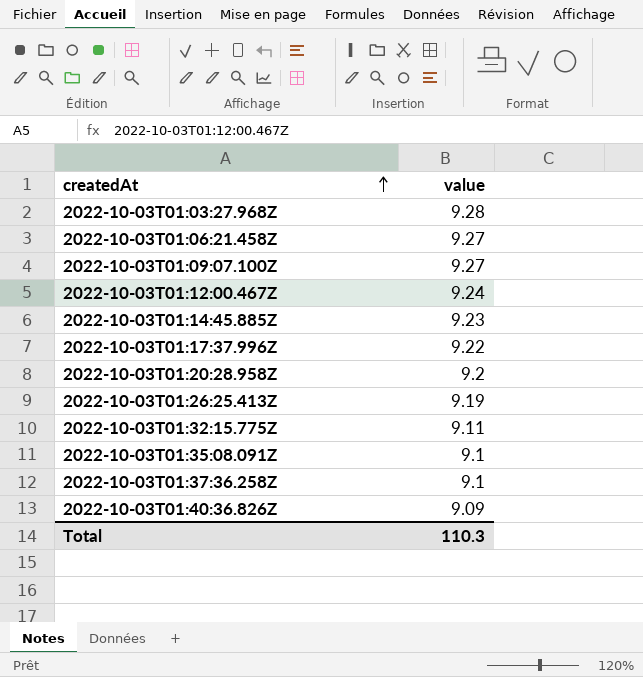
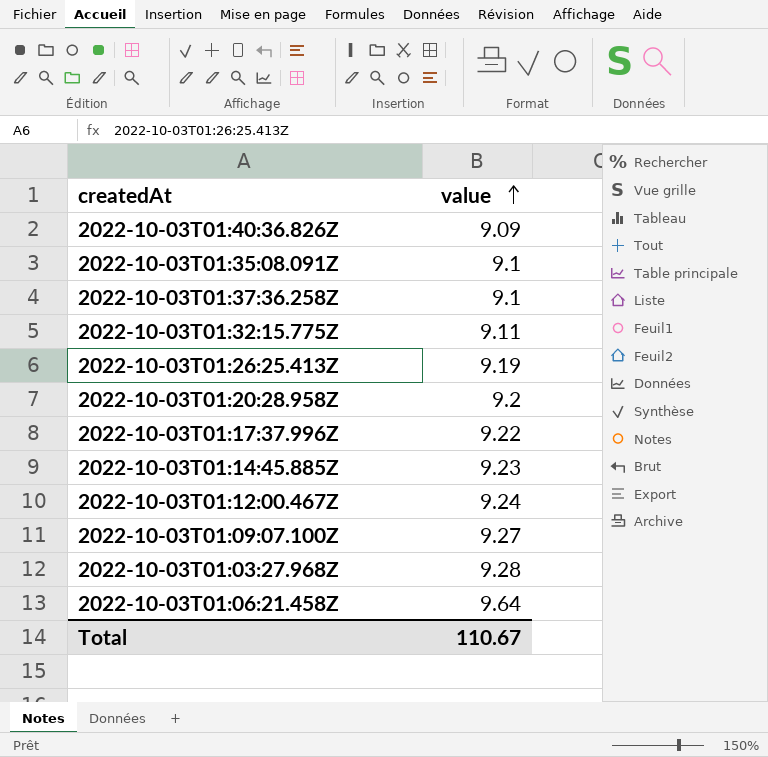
row order: createdAt ascending -> value ascending
2022-10-03T01:06:21.458Z | value: 9.27 -> 9.64
Total | value: 110.3 -> 110.67

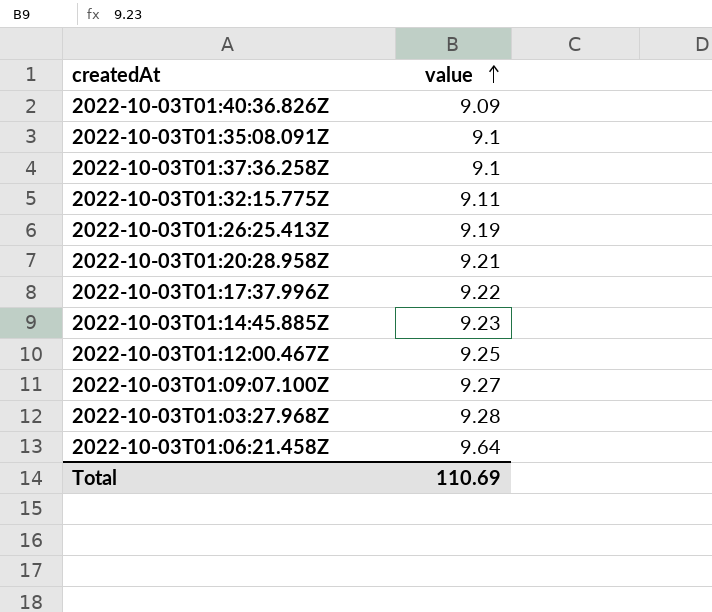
2022-10-03T01:20:28.958Z | value: 9.2 -> 9.21
2022-10-03T01:12:00.467Z | value: 9.24 -> 9.25
Total | value: 110.67 -> 110.69

